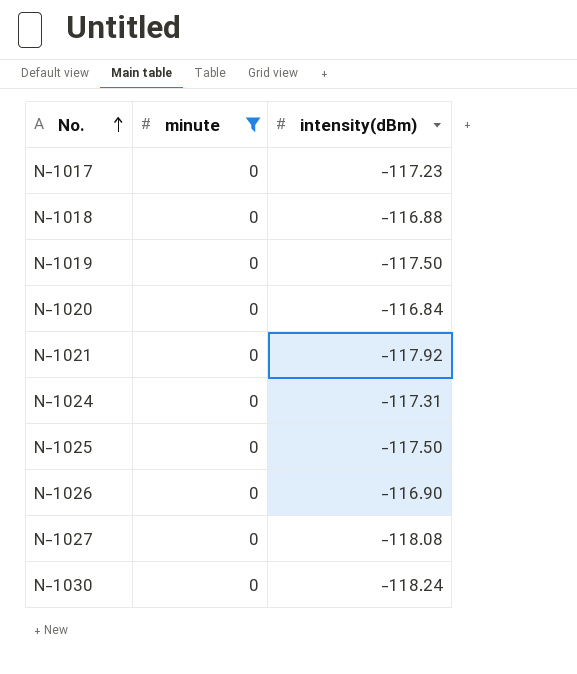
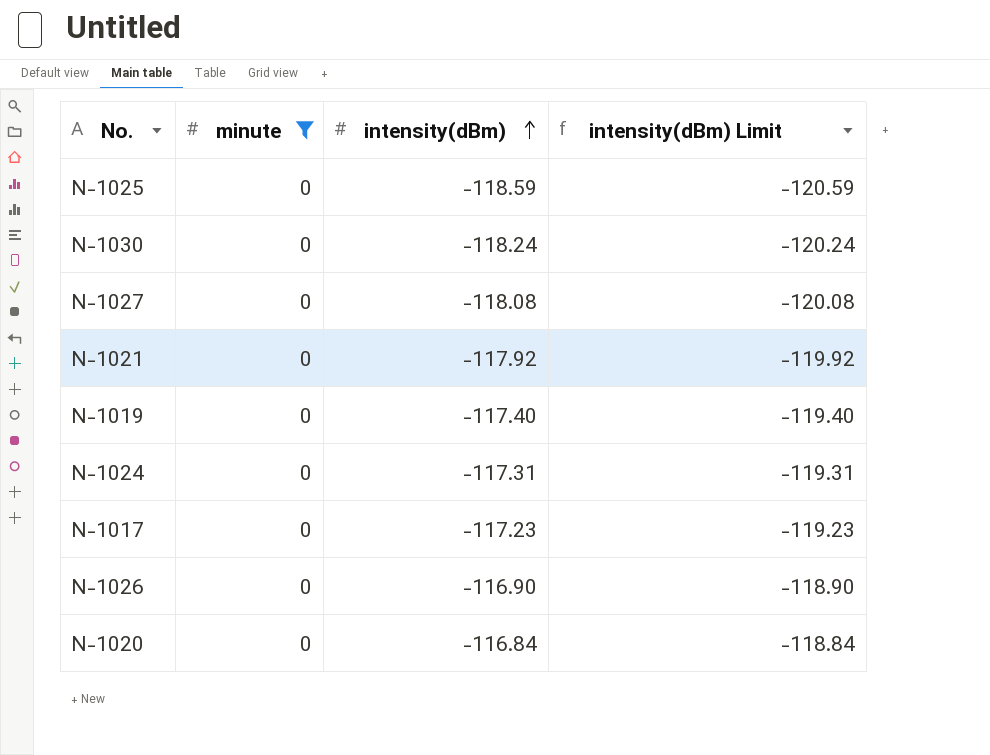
row order: No. ascending -> intensity(dBm) ascending
column intensity(dBm) Limit | formula: none -> [intensity(dBm)] - 2
row N-1018: 0 | -116.88 -> none
N-1025 | intensity(dBm): -117.50 -> -118.59
N-1019 | intensity(dBm): -117.50 -> -117.40

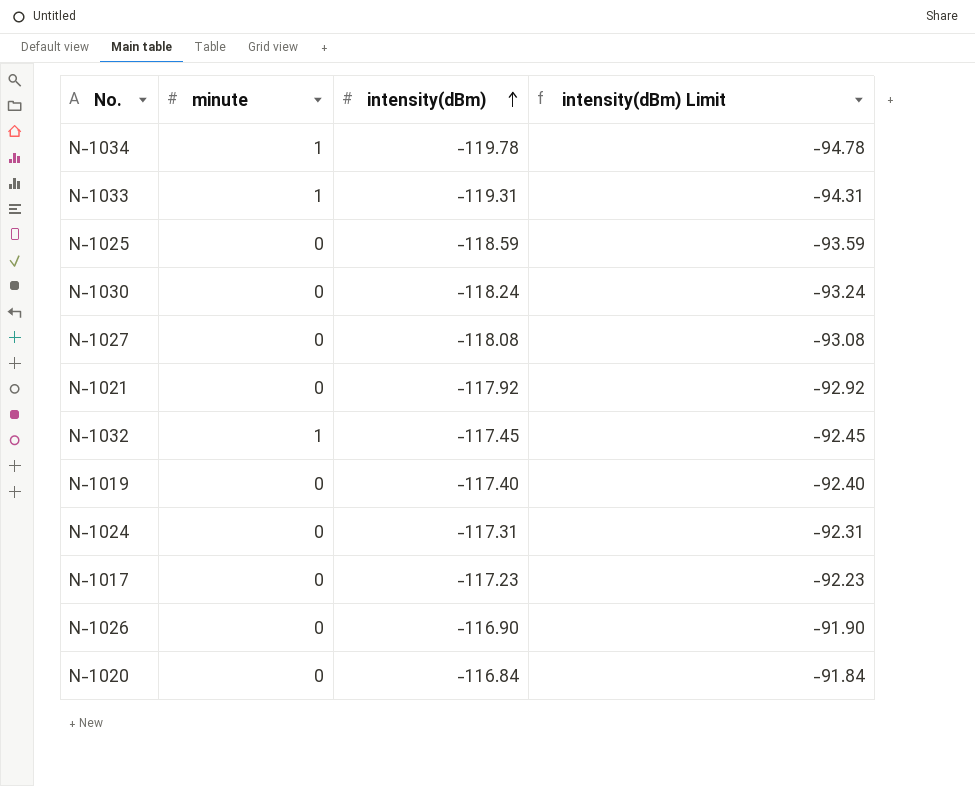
filter: minute = 0 -> none
column intensity(dBm) Limit | formula: [intensity(dBm)] - 2 -> [intensity(dBm)] + 25

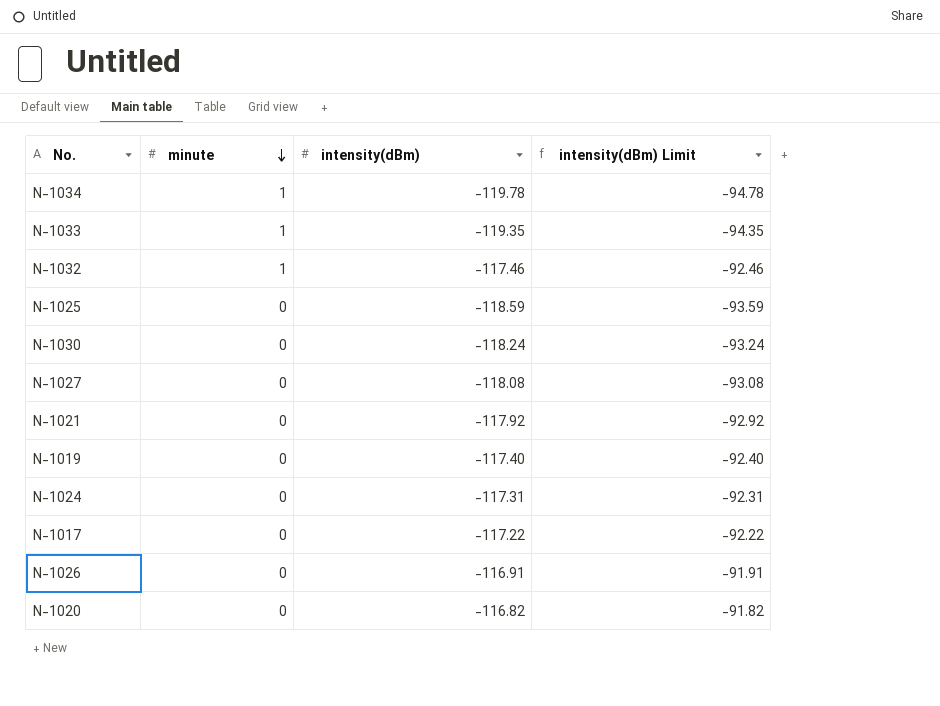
row order: intensity(dBm) ascending -> minute descending
N-1033 | intensity(dBm): -119.31 -> -119.35
N-1033 | intensity(dBm) Limit: -94.31 -> -94.35
N-1032 | intensity(dBm): -117.45 -> -117.46
N-1032 | intensity(dBm) Limit: -92.45 -> -92.46
N-1017 | intensity(dBm): -117.23 -> -117.22
N-1017 | intensity(dBm) Limit: -92.23 -> -92.22
N-1026 | intensity(dBm): -116.90 -> -116.91
N-1026 | intensity(dBm) Limit: -91.90 -> -91.91
N-1020 | intensity(dBm): -116.84 -> -116.82
N-1020 | intensity(dBm) Limit: -91.84 -> -91.82

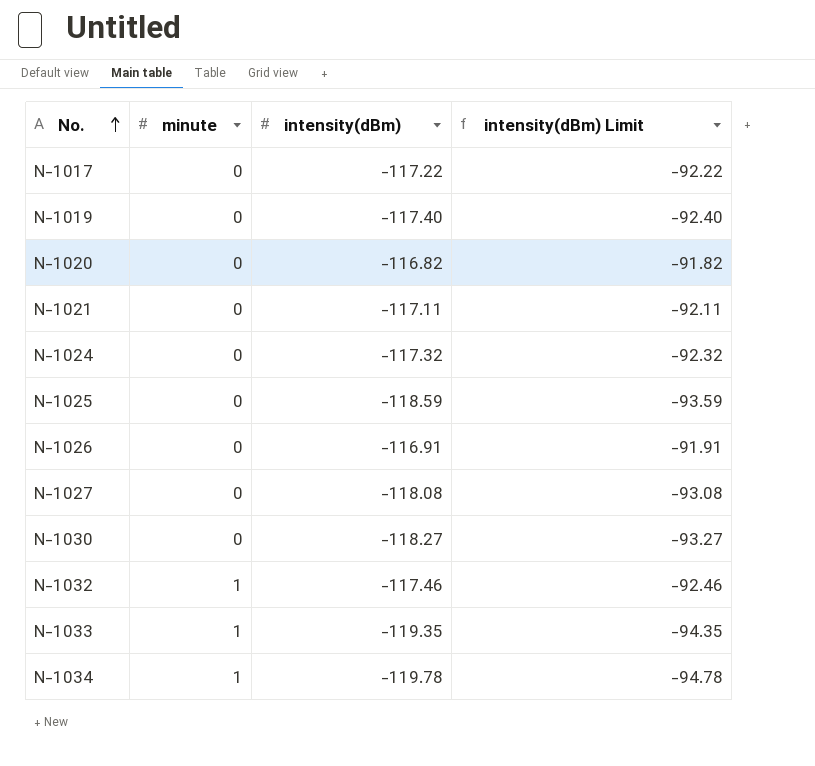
row order: minute descending -> No. ascending
N-1021 | intensity(dBm): -117.92 -> -117.11
N-1021 | intensity(dBm) Limit: -92.92 -> -92.11
N-1024 | intensity(dBm): -117.31 -> -117.32
N-1024 | intensity(dBm) Limit: -92.31 -> -92.32
N-1030 | intensity(dBm): -118.24 -> -118.27
N-1030 | intensity(dBm) Limit: -93.24 -> -93.27

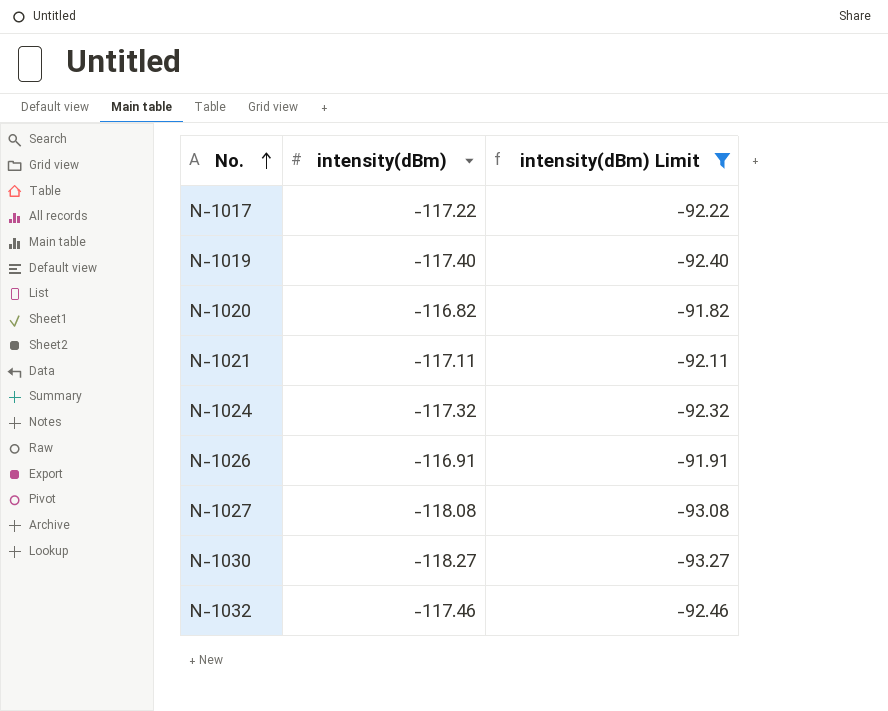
filter: none -> intensity(dBm) Limit >= -93.27
column minute | position: 2 -> none

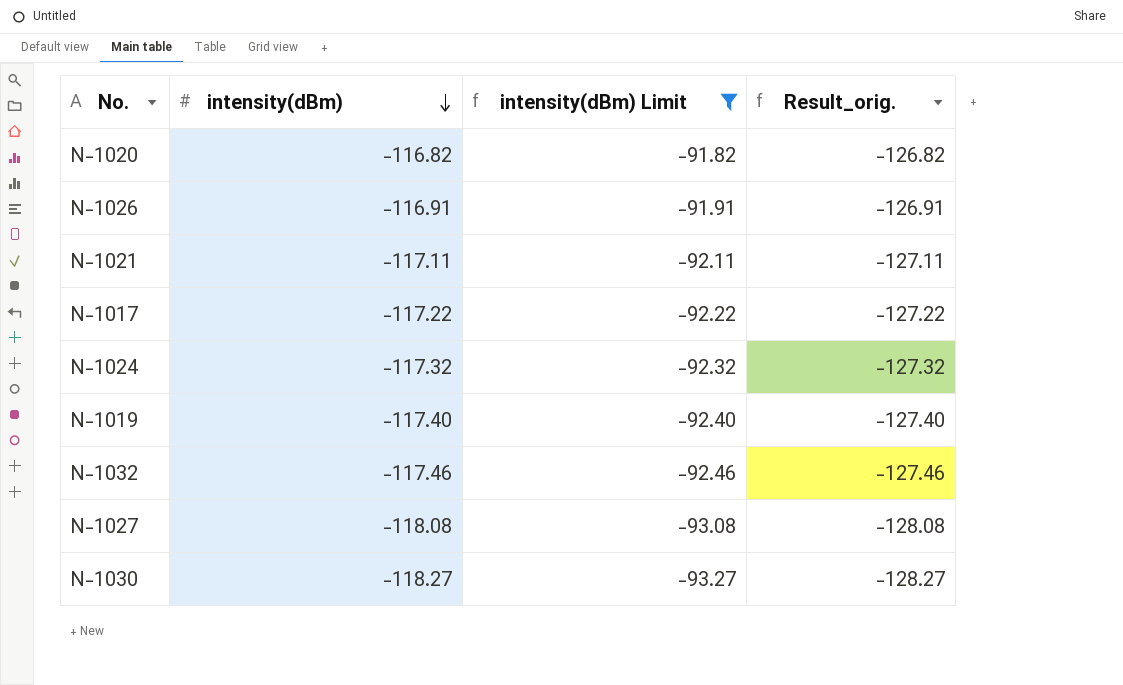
row order: No. ascending -> intensity(dBm) descending
column Result_orig. | formula: none -> [intensity(dBm)] - 10

